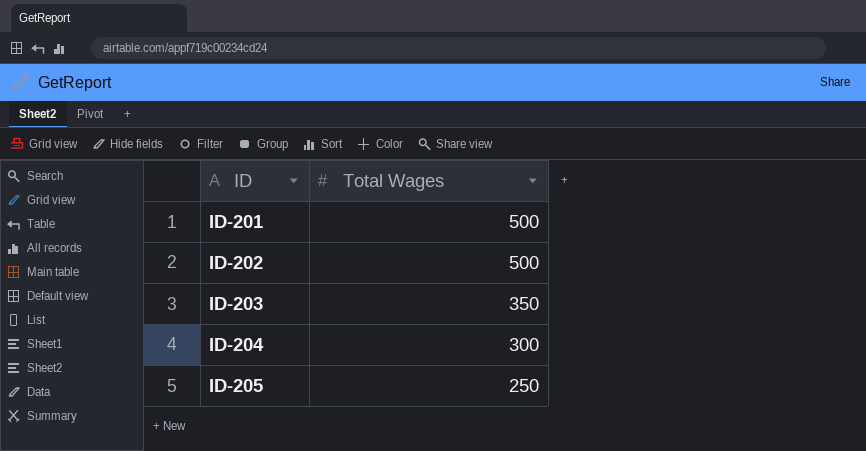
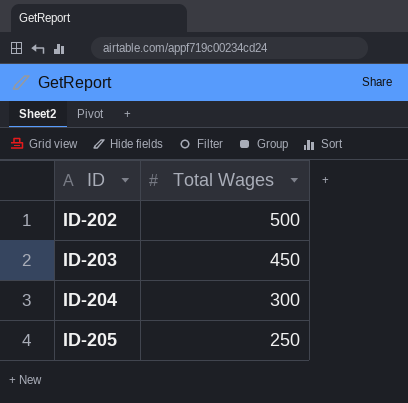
row ID-201: 500 -> none
ID-203 | Total Wages: 350 -> 450

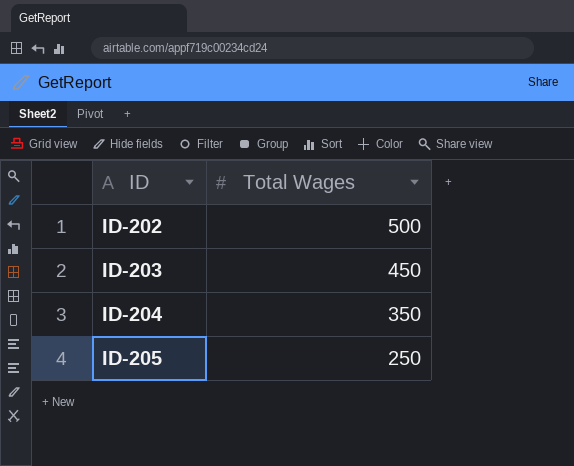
ID-204 | Total Wages: 300 -> 350

